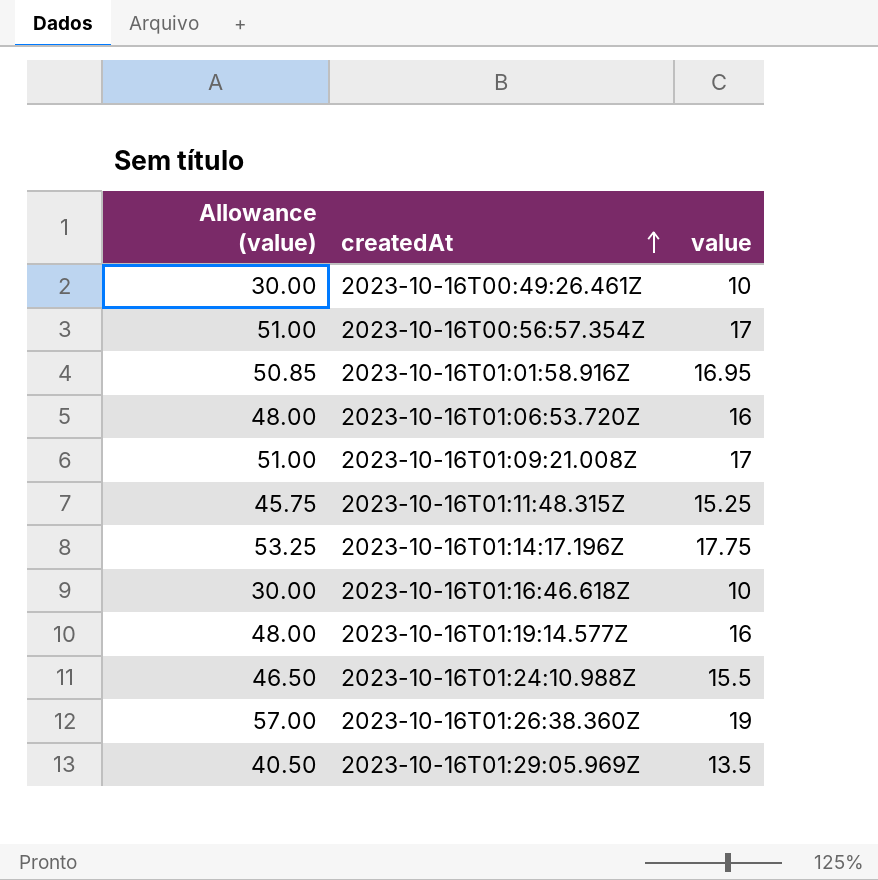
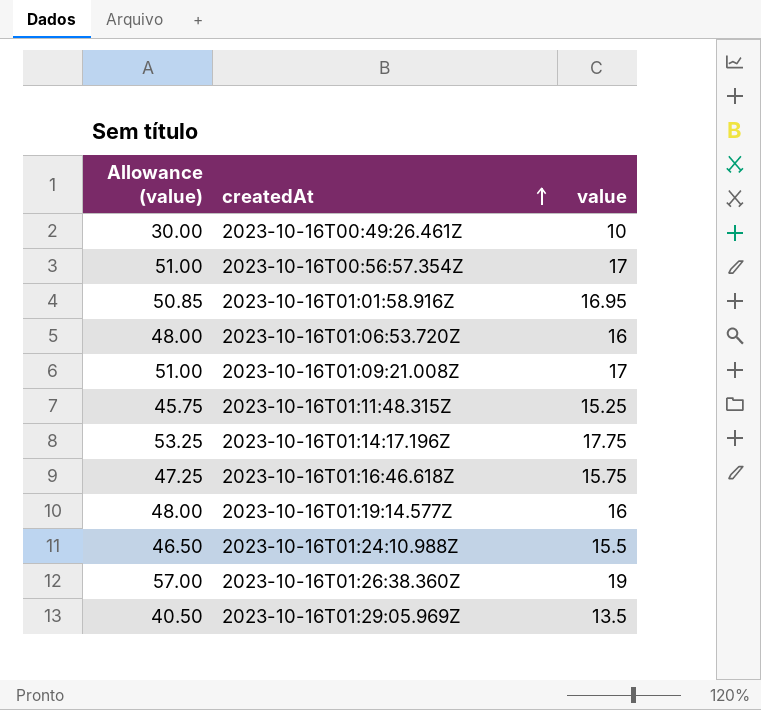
2023-10-16T01:16:46.618Z | Allowance (value): 30.00 -> 47.25
2023-10-16T01:16:46.618Z | value: 10 -> 15.75

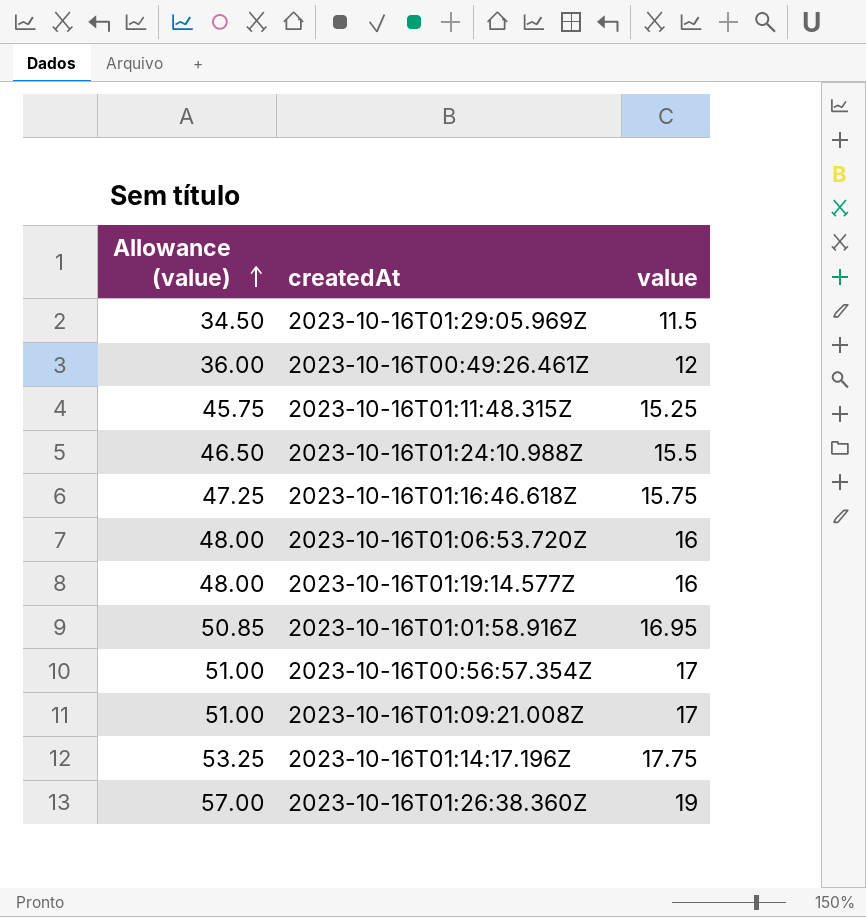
row order: createdAt ascending -> Allowance (value) ascending
2023-10-16T01:29:05.969Z | Allowance (value): 40.50 -> 34.50
2023-10-16T01:29:05.969Z | value: 13.5 -> 11.5
2023-10-16T00:49:26.461Z | Allowance (value): 30.00 -> 36.00
2023-10-16T00:49:26.461Z | value: 10 -> 12

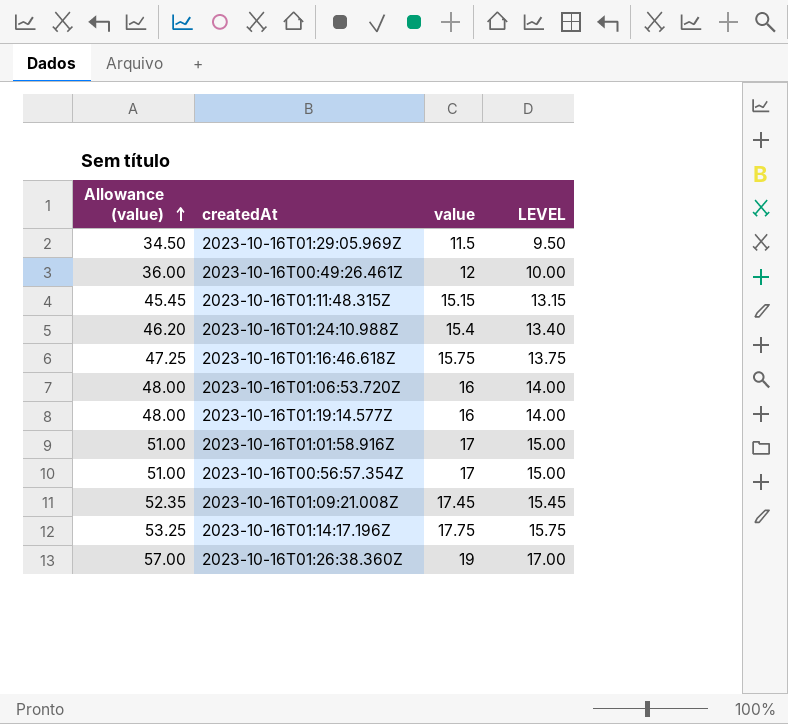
column LEVEL | formula: none -> [value] - 2
2023-10-16T01:11:48.315Z | Allowance (value): 45.75 -> 45.45
2023-10-16T01:11:48.315Z | value: 15.25 -> 15.15
2023-10-16T01:24:10.988Z | Allowance (value): 46.50 -> 46.20
2023-10-16T01:24:10.988Z | value: 15.5 -> 15.4
2023-10-16T01:01:58.916Z | Allowance (value): 50.85 -> 51.00
2023-10-16T01:01:58.916Z | value: 16.95 -> 17
2023-10-16T01:09:21.008Z | Allowance (value): 51.00 -> 52.35
2023-10-16T01:09:21.008Z | value: 17 -> 17.45

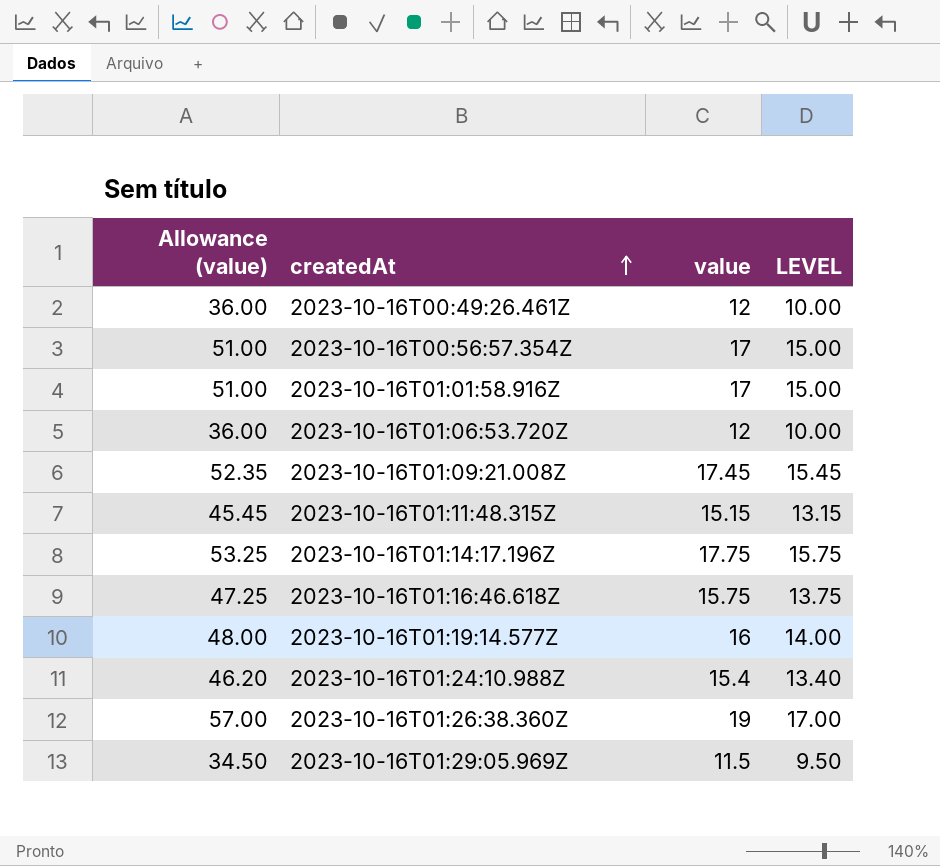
row order: Allowance (value) ascending -> createdAt ascending
2023-10-16T01:06:53.720Z | Allowance (value): 48.00 -> 36.00
2023-10-16T01:06:53.720Z | value: 16 -> 12
2023-10-16T01:06:53.720Z | LEVEL: 14.00 -> 10.00

